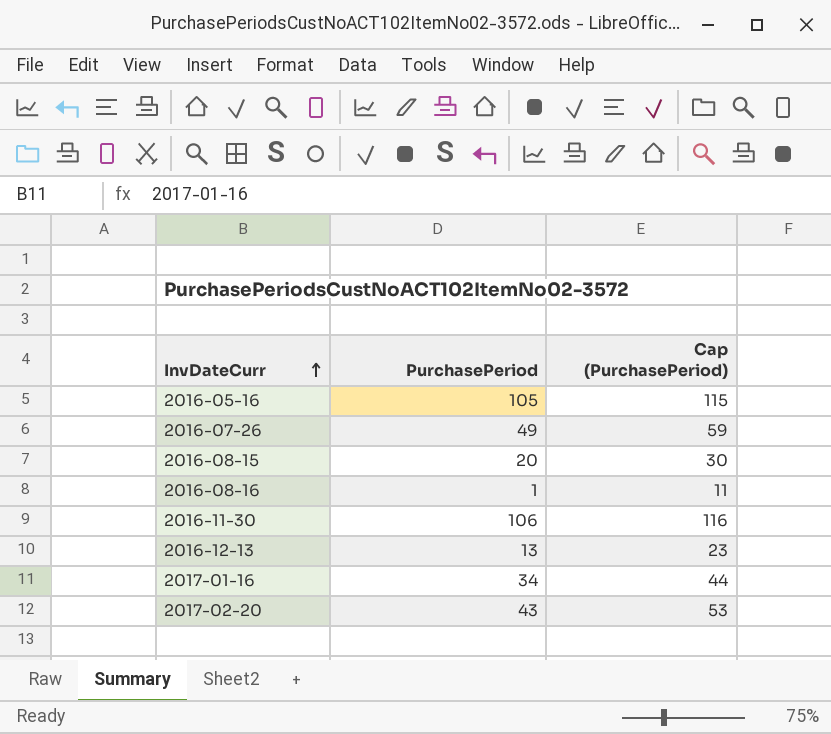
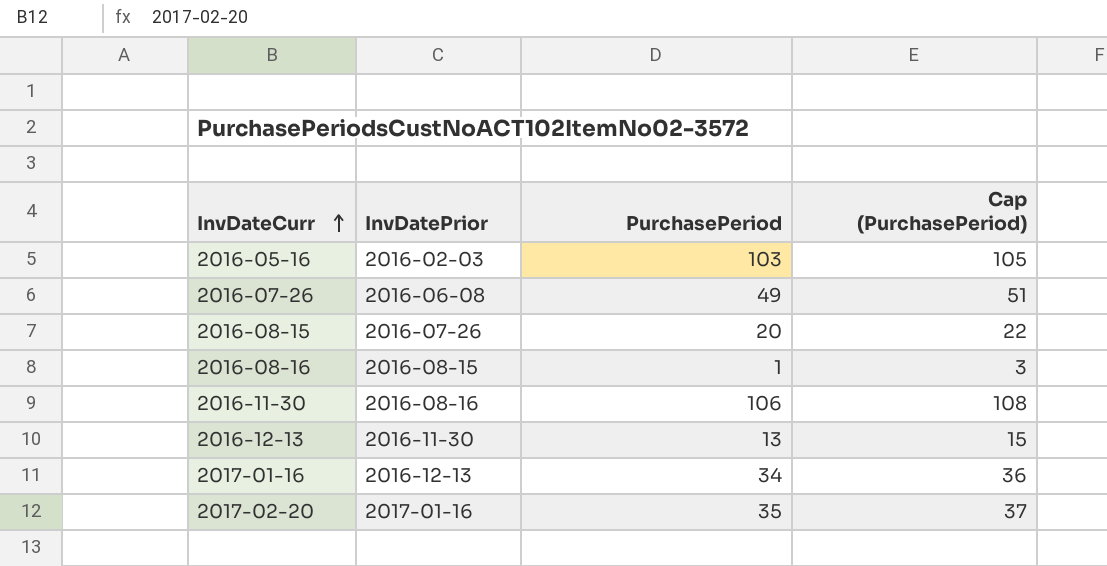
column InvDatePrior | position: none -> 2
column Cap (PurchasePeriod) | formula: [PurchasePeriod] + 10 -> [PurchasePeriod] + 2
2016-05-16 | PurchasePeriod: 105 -> 103
2017-02-20 | PurchasePeriod: 43 -> 35

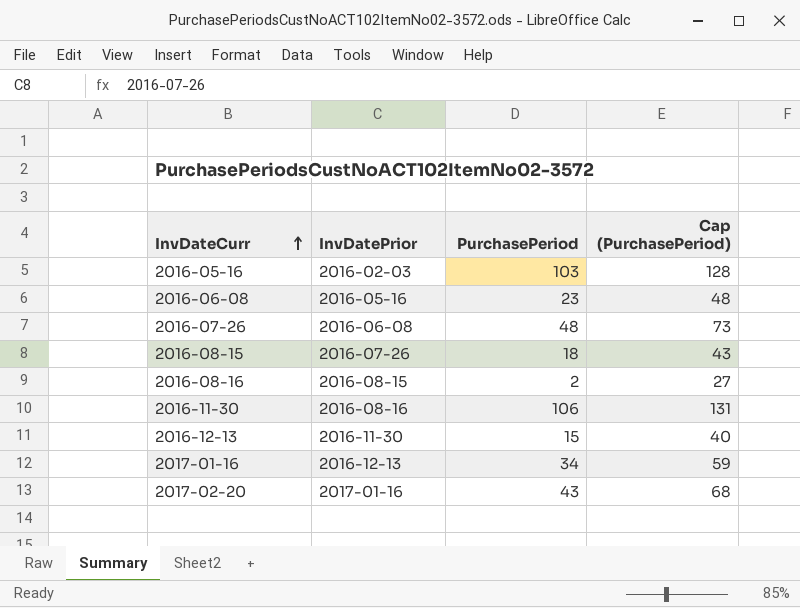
column Cap (PurchasePeriod) | formula: [PurchasePeriod] + 2 -> [PurchasePeriod] + 25
row 2016-06-08: none -> 2016-05-16 | 23 | 48
2016-07-26 | PurchasePeriod: 49 -> 48
2016-08-15 | PurchasePeriod: 20 -> 18
2016-08-16 | PurchasePeriod: 1 -> 2
2016-12-13 | PurchasePeriod: 13 -> 15
2017-02-20 | PurchasePeriod: 35 -> 43

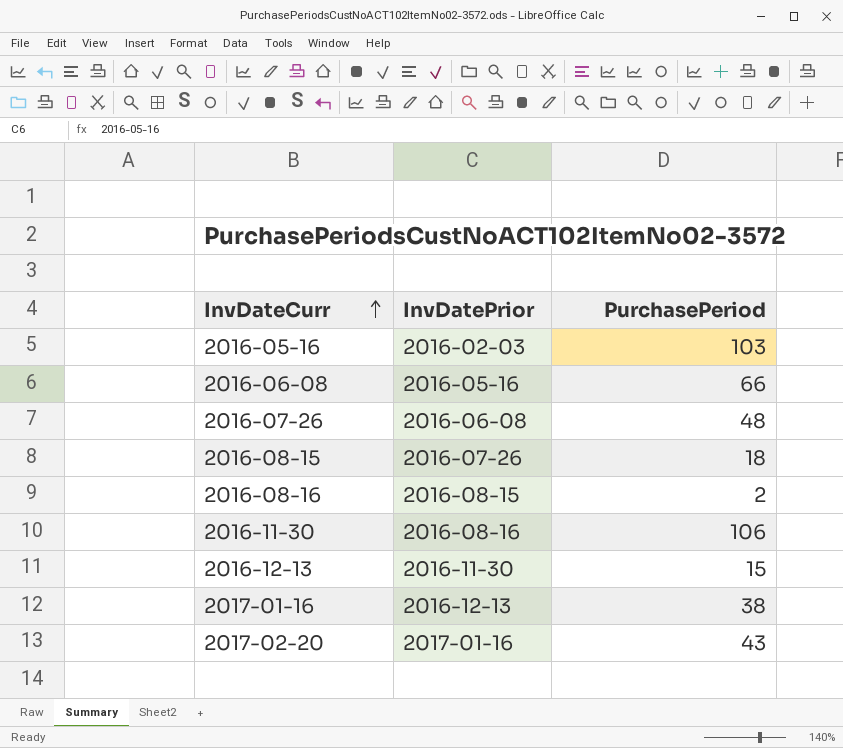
column Cap (PurchasePeriod) | formula: [PurchasePeriod] + 25 -> none
2016-06-08 | PurchasePeriod: 23 -> 66
2017-01-16 | PurchasePeriod: 34 -> 38

